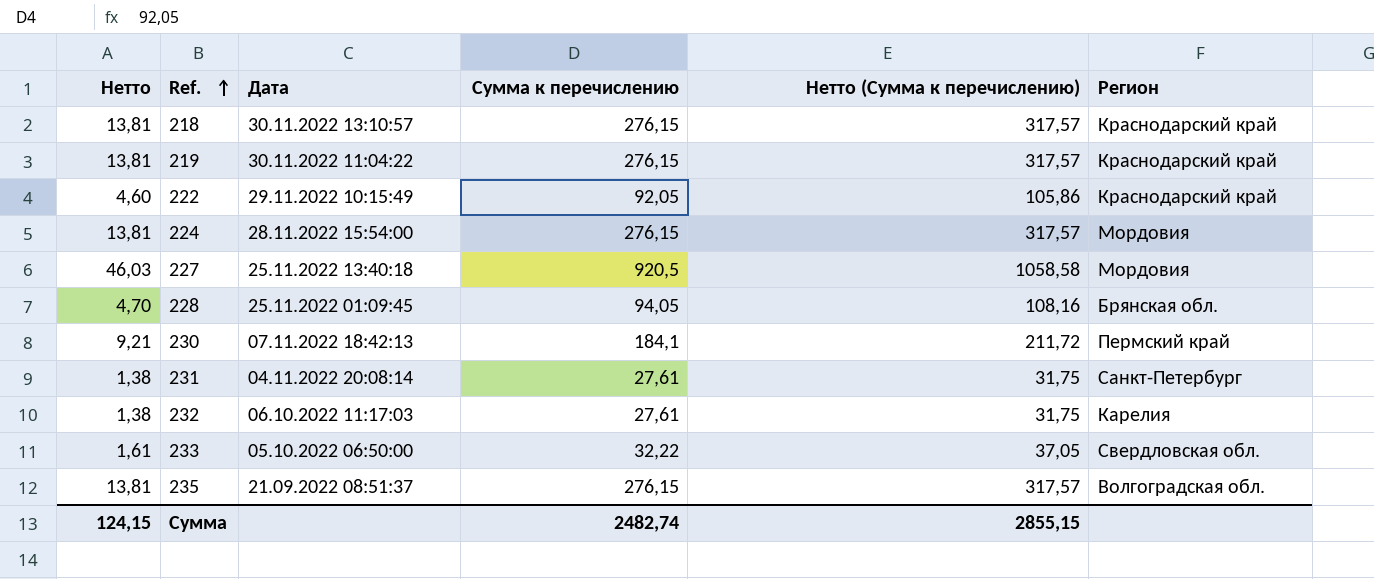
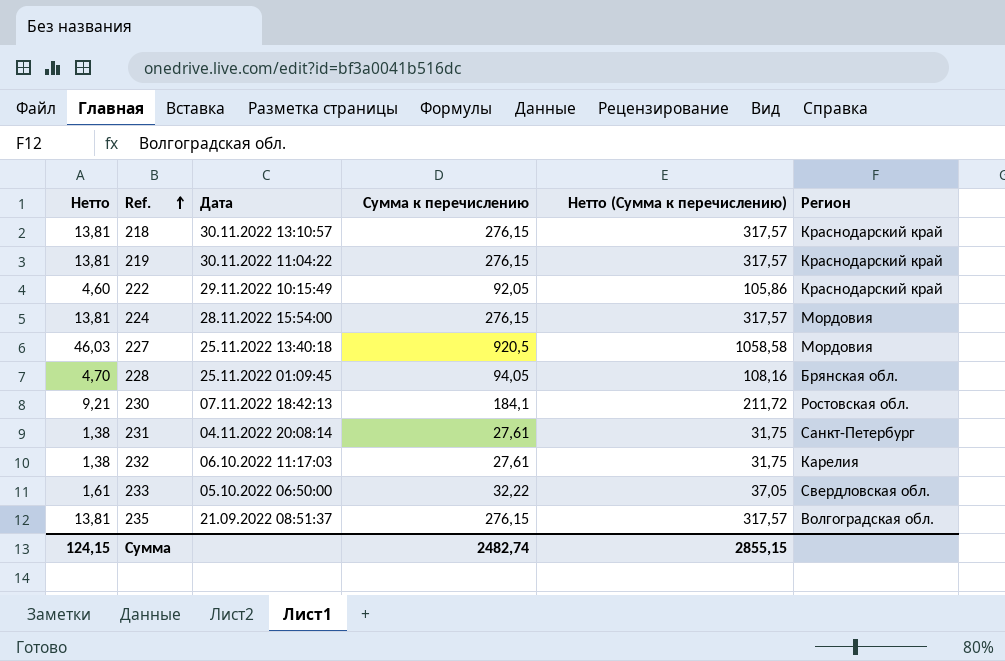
230 | Регион: Пермский край -> Ростовская обл.

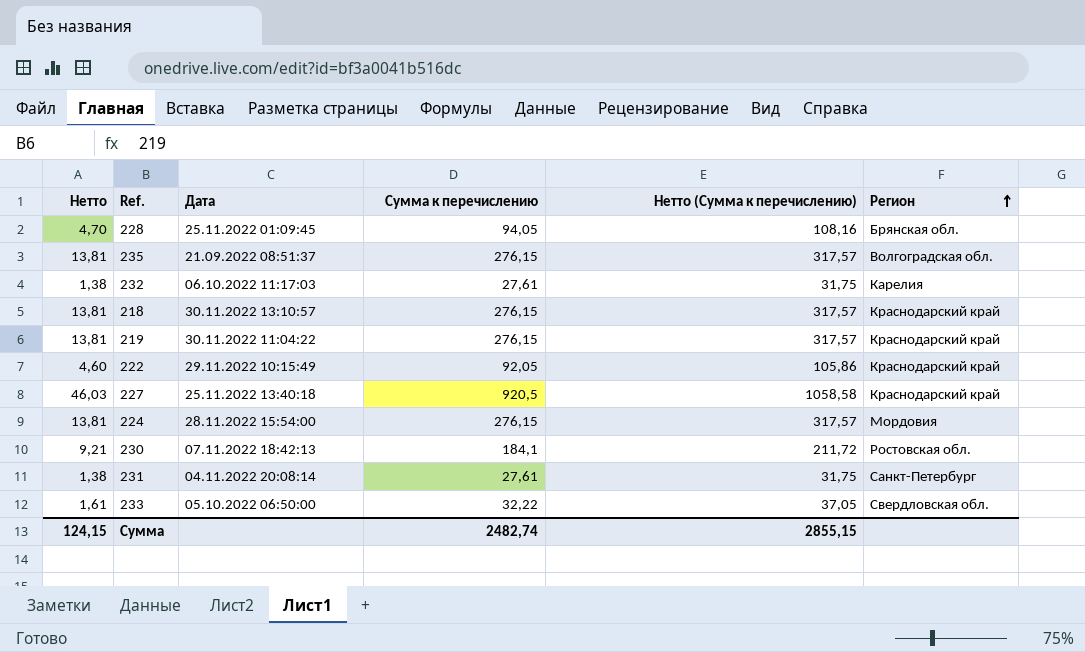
row order: Ref. ascending -> Регион ascending
227 | Регион: Мордовия -> Краснодарский край

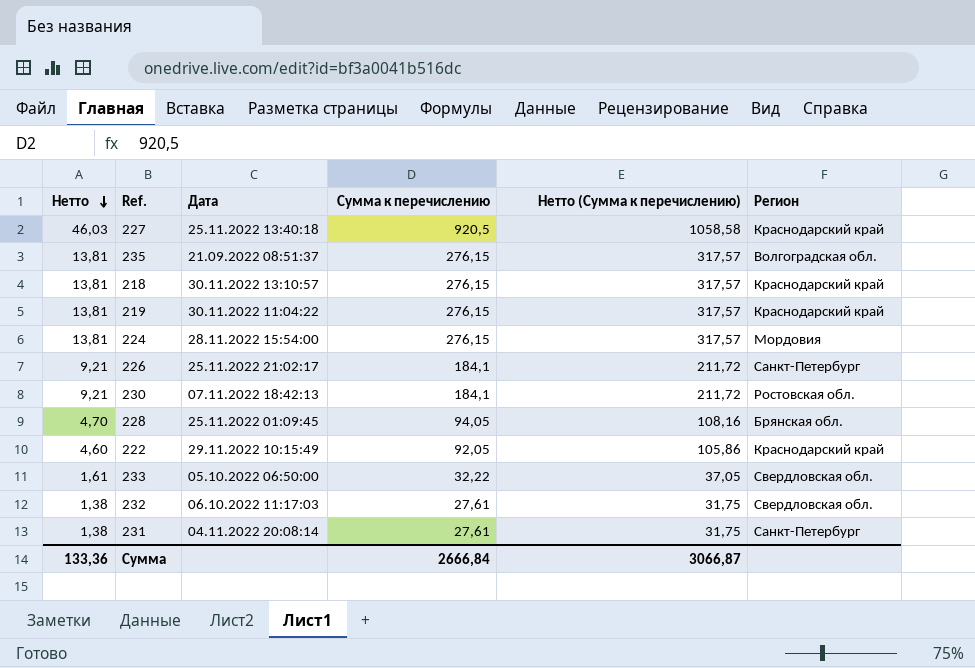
row order: Регион ascending -> Нетто descending
row 226: none -> 9,21 | 25.11.2022 21:02:17 | 184,1 | 211,72 | Санкт-Петербург
232 | Регион: Карелия -> Свердловская обл.
Сумма | Нетто: 124,15 -> 133,36
Сумма | Сумма к перечислению: 2482,74 -> 2666,84
Сумма | Нетто (Сумма к перечислению): 2855,15 -> 3066,87

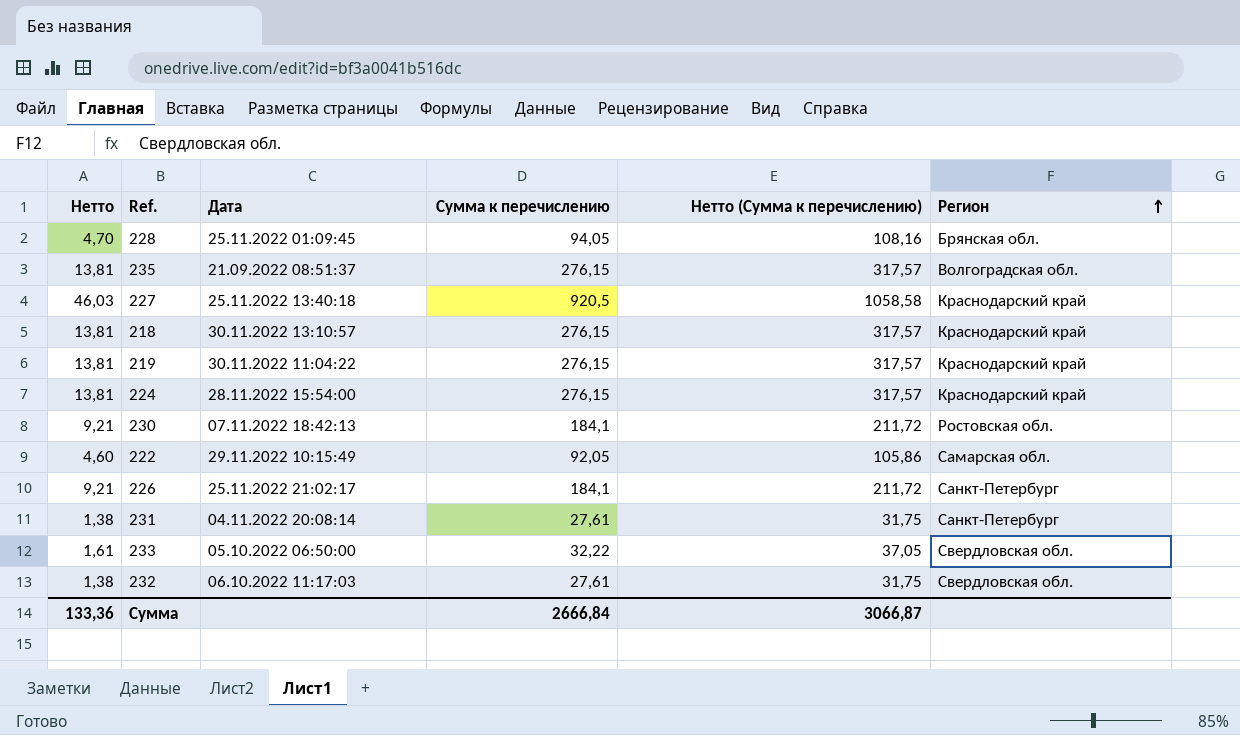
row order: Нетто descending -> Регион ascending
224 | Регион: Мордовия -> Краснодарский край
222 | Регион: Краснодарский край -> Самарская обл.

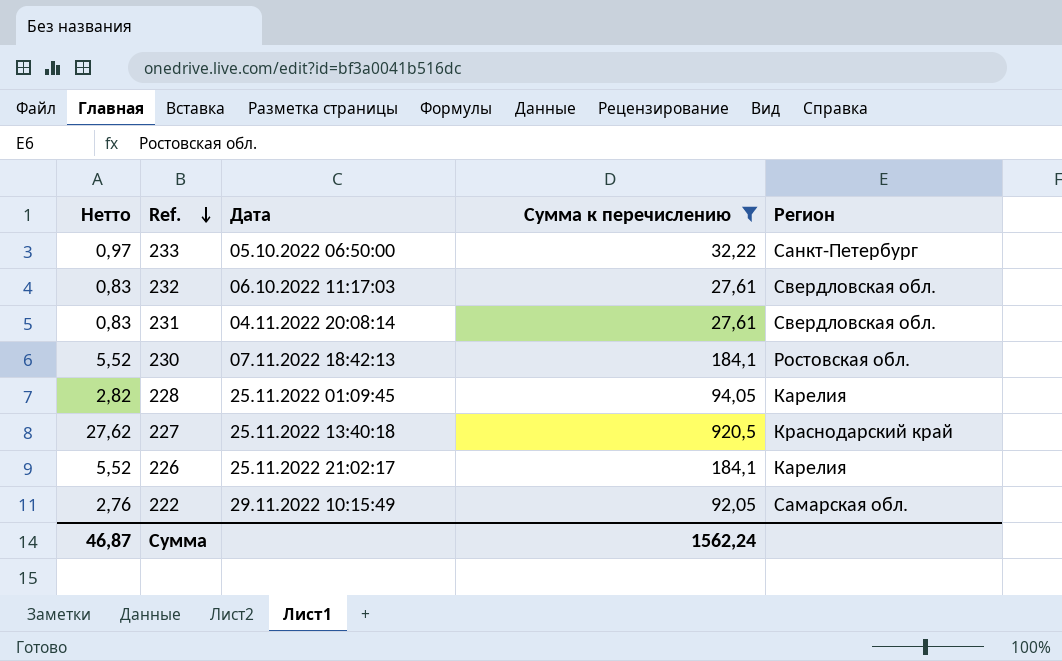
filter: none -> Сумма к перечислению != 276,15
row order: Регион ascending -> Ref. descending
column Нетто (Сумма к перечислению) | formula: [Сумма к перечислению] * 1,15 -> none
column Нетто | formula: [Сумма к перечислению] * 0,05 -> [Сумма к перечислению] * 0,03
233 | Регион: Свердловская обл. -> Санкт-Петербург
231 | Регион: Санкт-Петербург -> Свердловская обл.
228 | Регион: Брянская обл. -> Карелия
226 | Регион: Санкт-Петербург -> Карелия
Сумма | Нетто: 133,36 -> 46,87
Сумма | Сумма к перечислению: 2666,84 -> 1562,24

